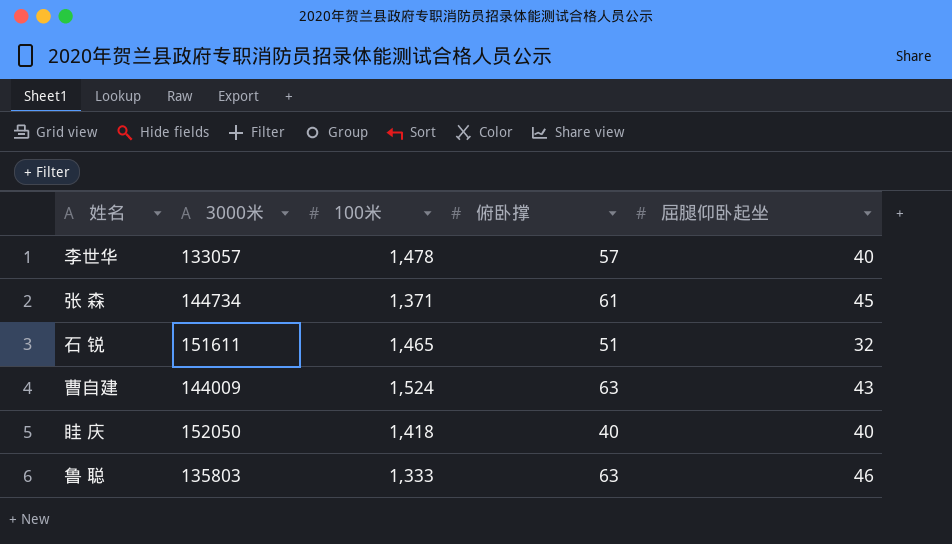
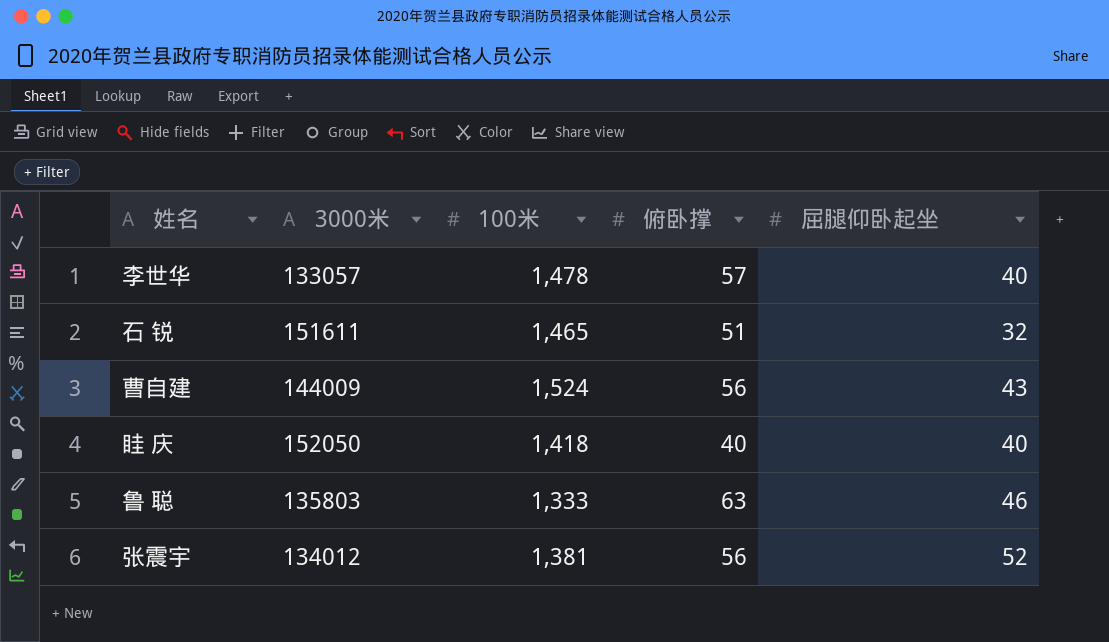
row 张 森: 144734 | 1,371 | 61 | 45 -> none
曹自建 | 俯卧撑: 63 -> 56
row 张震宇: none -> 134012 | 1,381 | 56 | 52

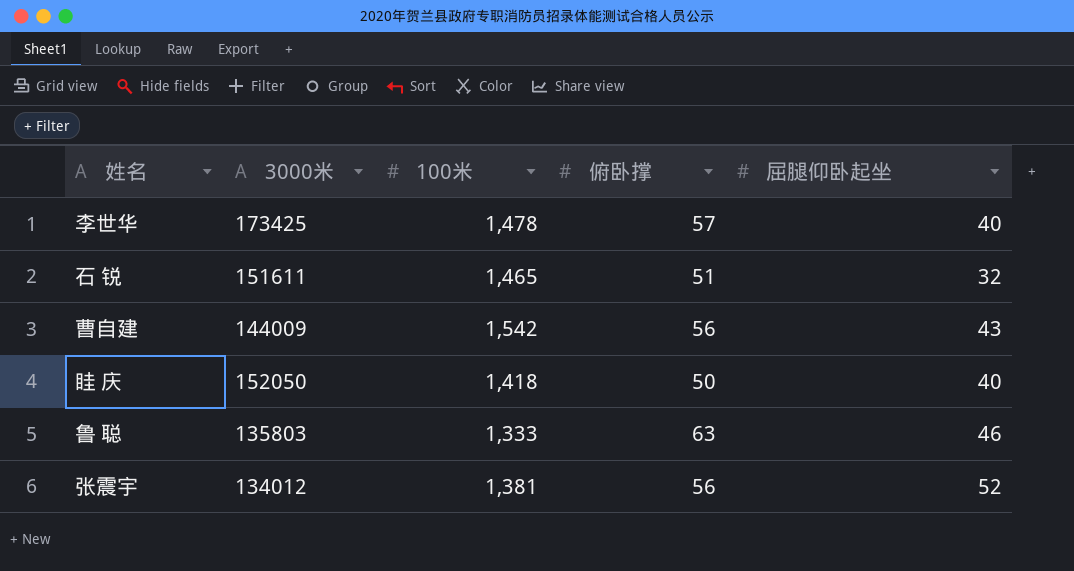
李世华 | 3000米: 133057 -> 173425
曹自建 | 100米: 1,524 -> 1,542
眭 庆 | 俯卧撑: 40 -> 50

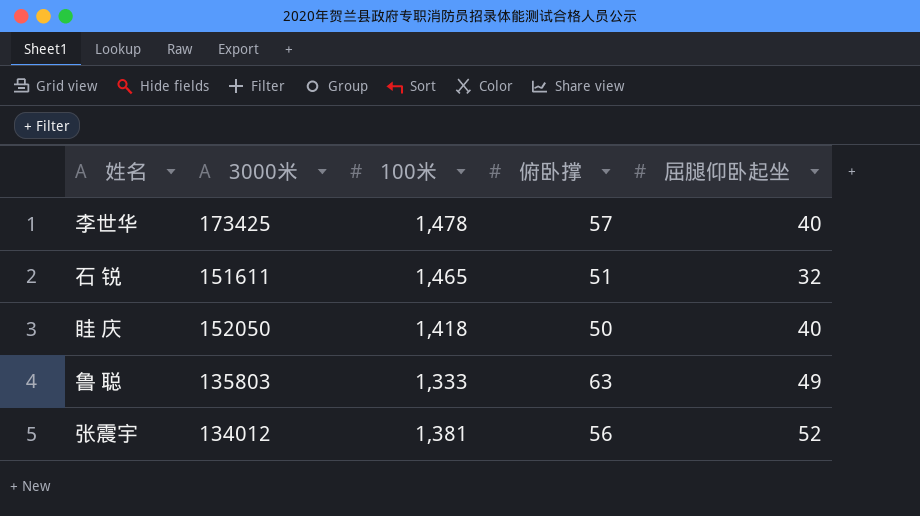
row 曹自建: 144009 | 1,542 | 56 | 43 -> none
鲁 聪 | 屈腿仰卧起坐: 46 -> 49

